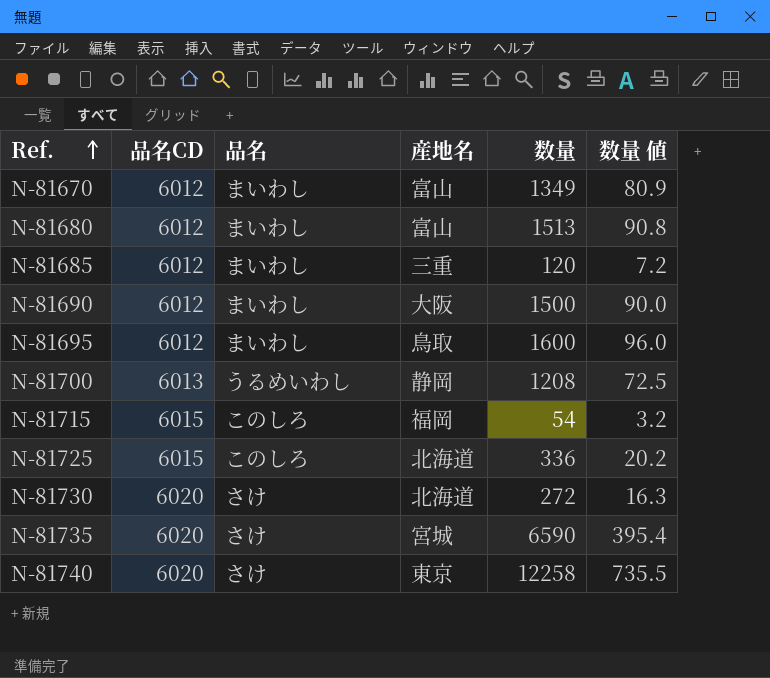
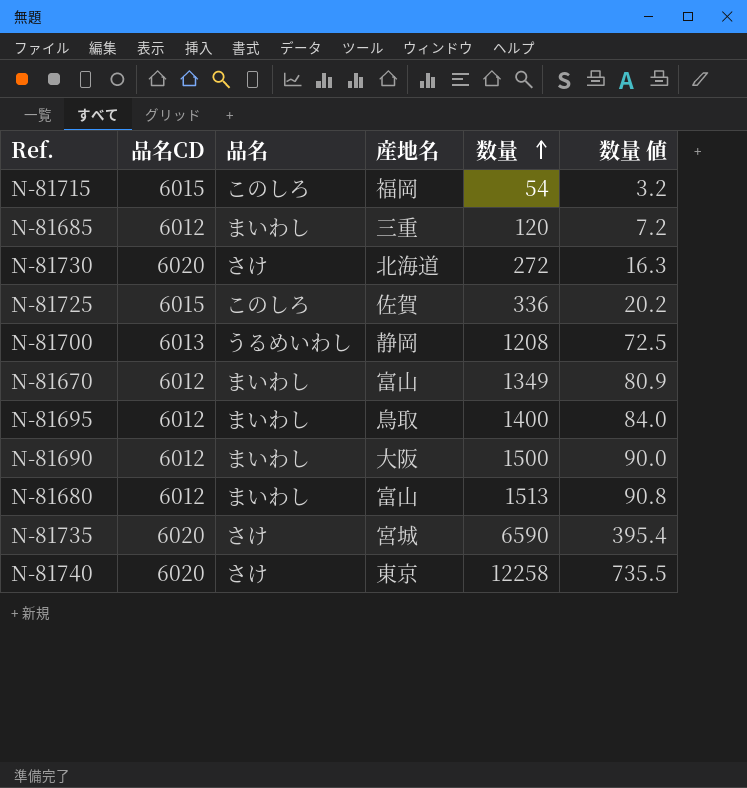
row order: Ref. ascending -> 数量 ascending
N-81725 | 産地名: 北海道 -> 佐賀
N-81695 | 数量: 1600 -> 1400
N-81695 | 数量 値: 96.0 -> 84.0

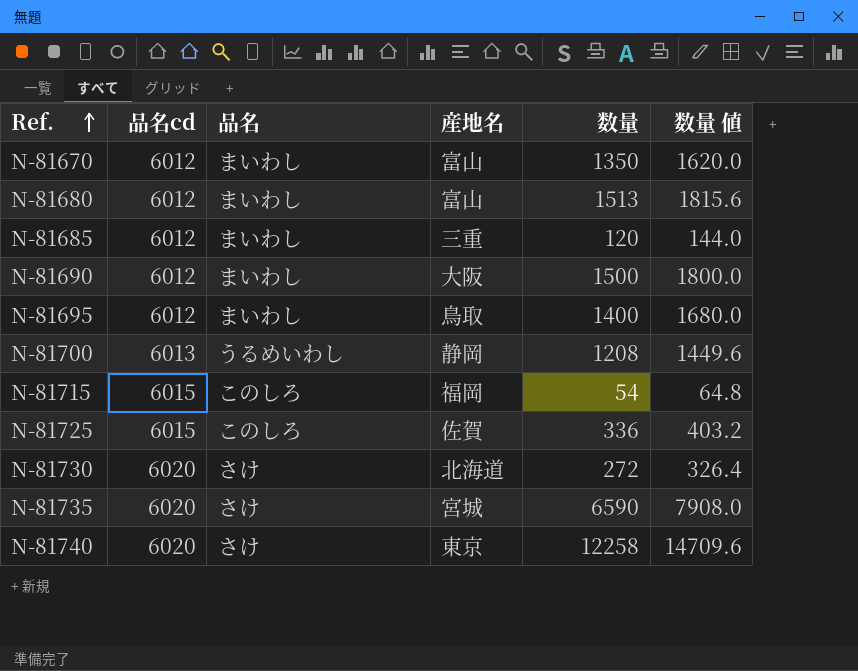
row order: 数量 ascending -> Ref. ascending
column name: 品名CD -> 品名cd
column 数量 値 | formula: [数量] * 0.06 -> [数量] * 1.2
N-81670 | 数量: 1349 -> 1350

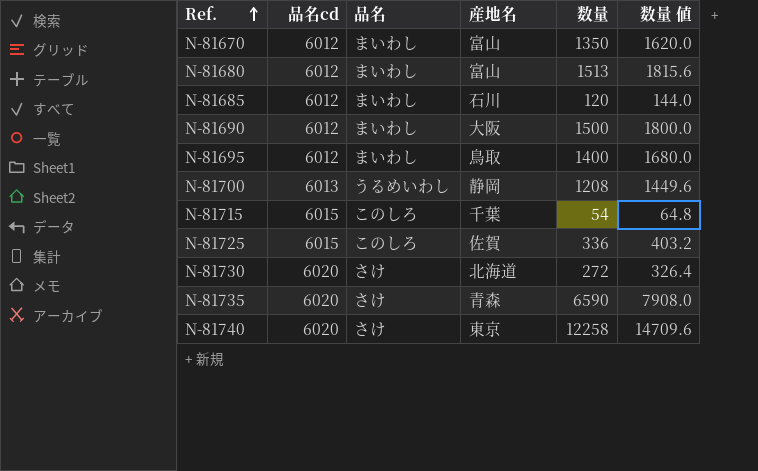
N-81685 | 産地名: 三重 -> 石川
N-81715 | 産地名: 福岡 -> 千葉
N-81735 | 産地名: 宮城 -> 青森

